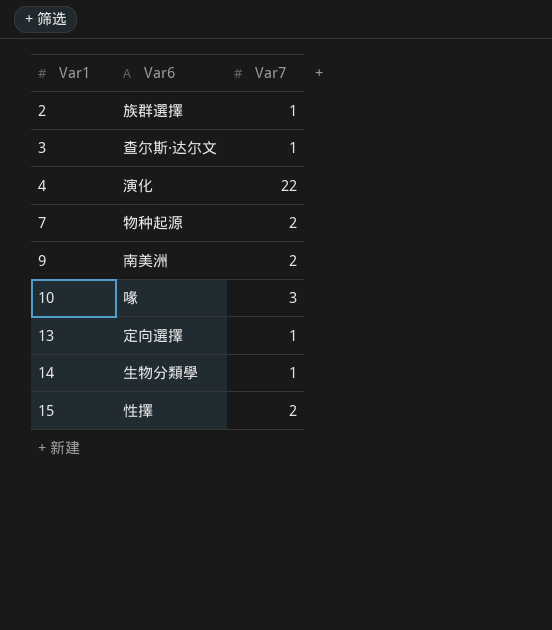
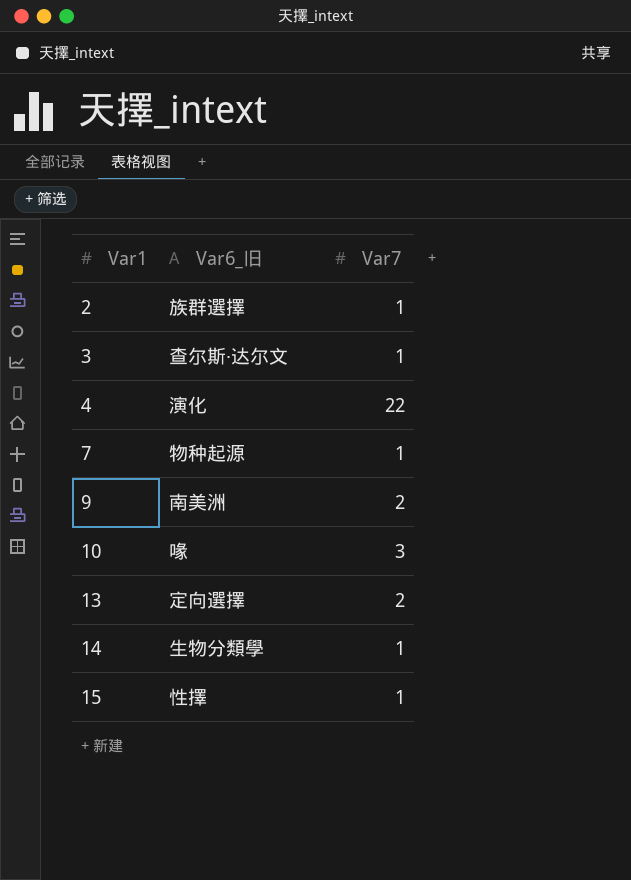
column name: Var6 -> Var6_旧
7 | Var7: 2 -> 1
13 | Var7: 1 -> 2
15 | Var7: 2 -> 1

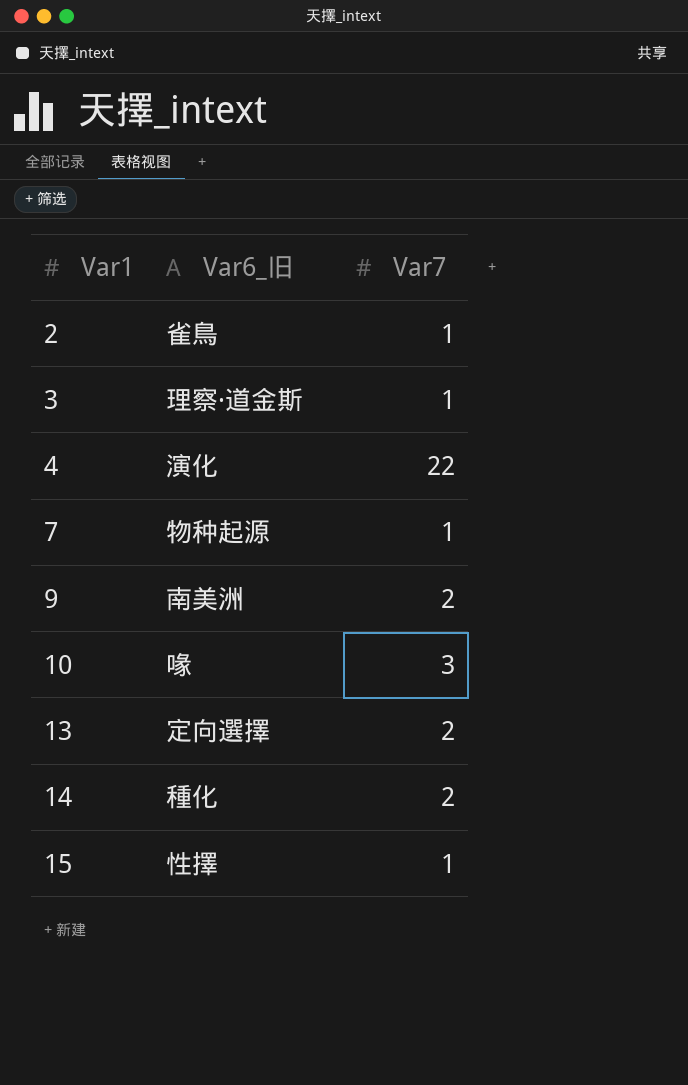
2 | Var6_旧: 族群選擇 -> 雀鳥
3 | Var6_旧: 查尔斯·达尔文 -> 理察·道金斯
14 | Var6_旧: 生物分類學 -> 種化
14 | Var7: 1 -> 2

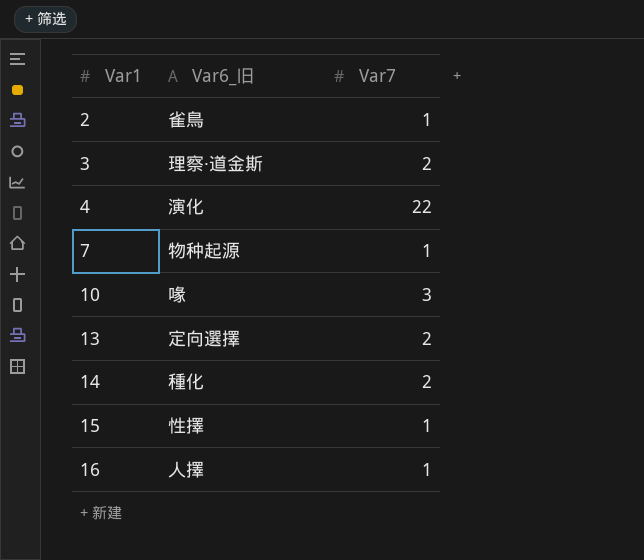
row 9: 南美洲 | 2 -> none
3 | Var7: 1 -> 2
row 16: none -> 人擇 | 1

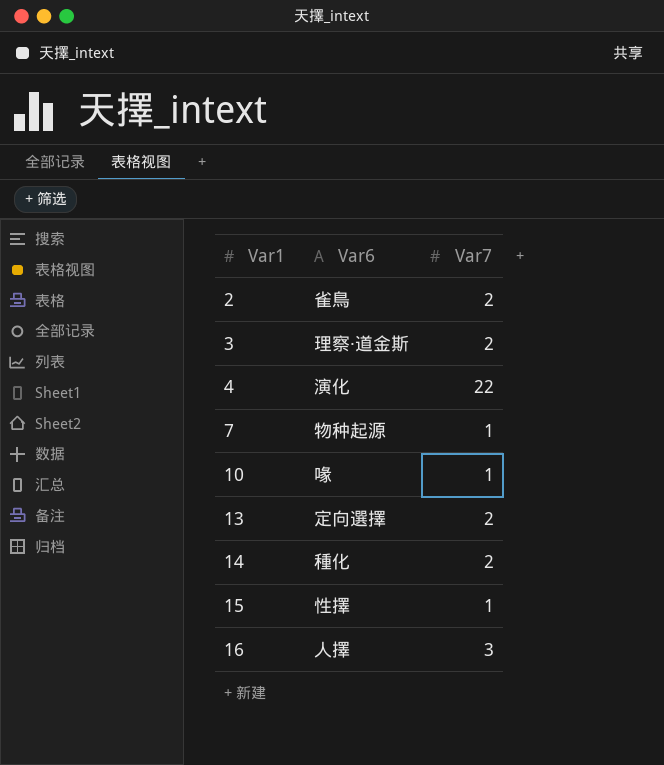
column name: Var6_旧 -> Var6
2 | Var7: 1 -> 2
10 | Var7: 3 -> 1
16 | Var7: 1 -> 3

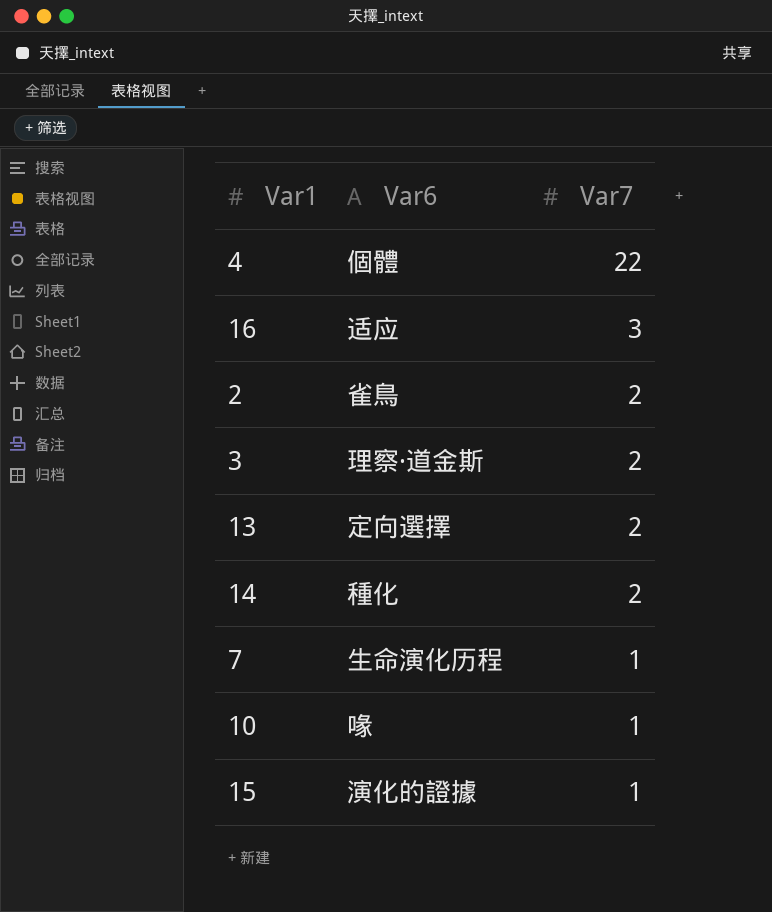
row order: Var1 ascending -> Var7 descending
4 | Var6: 演化 -> 個體
16 | Var6: 人擇 -> 适应
7 | Var6: 物种起源 -> 生命演化历程
15 | Var6: 性擇 -> 演化的證據

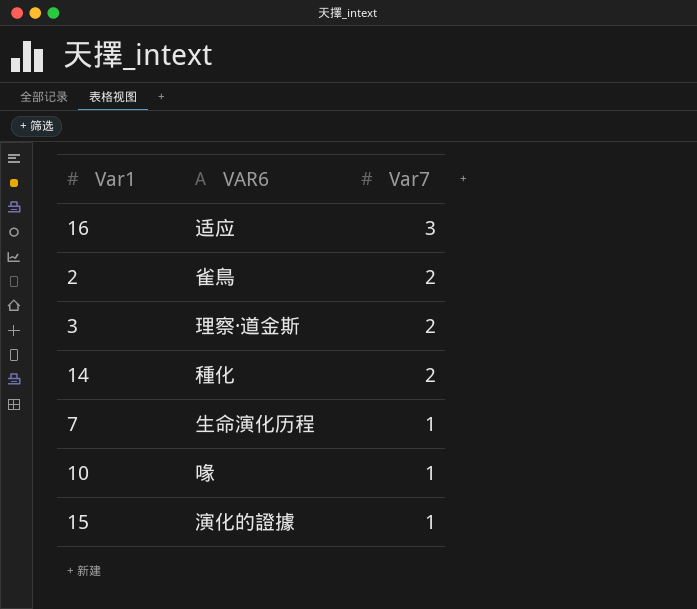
column name: Var6 -> VAR6
row 4: 個體 | 22 -> none
row 13: 定向選擇 | 2 -> none

